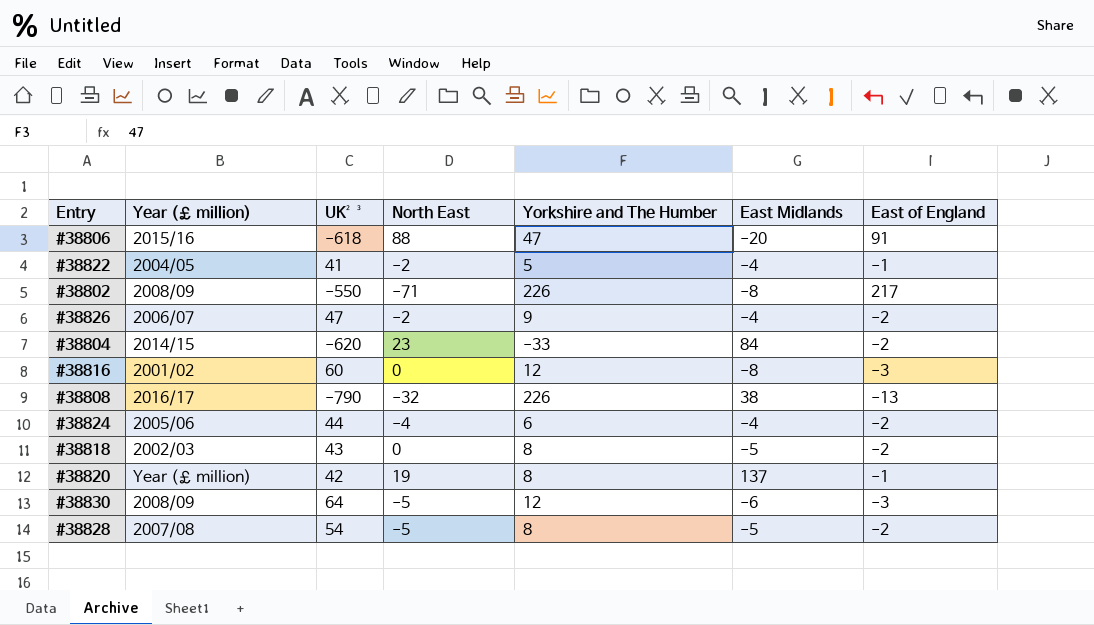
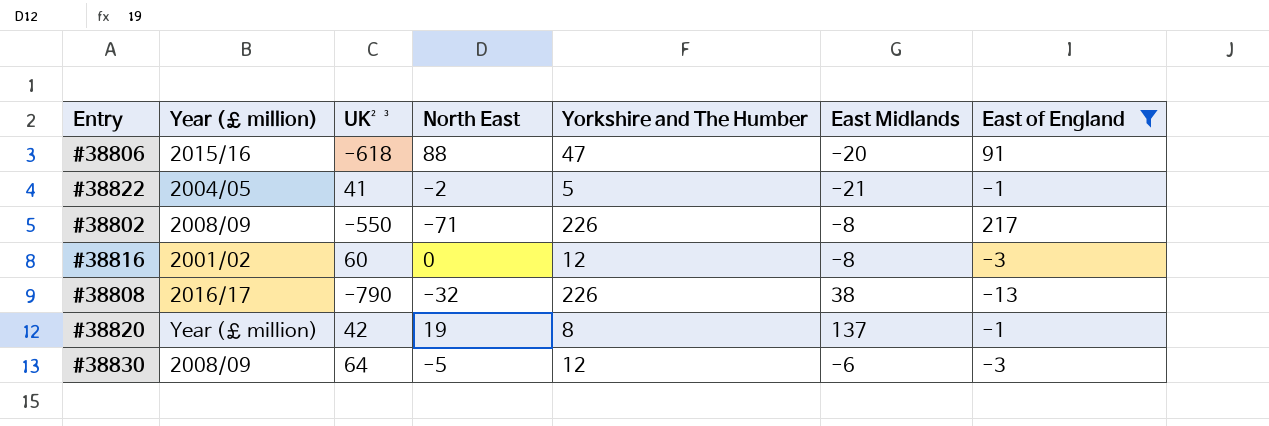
filter: none -> East of England != -2
#38822 | East Midlands: -4 -> -21

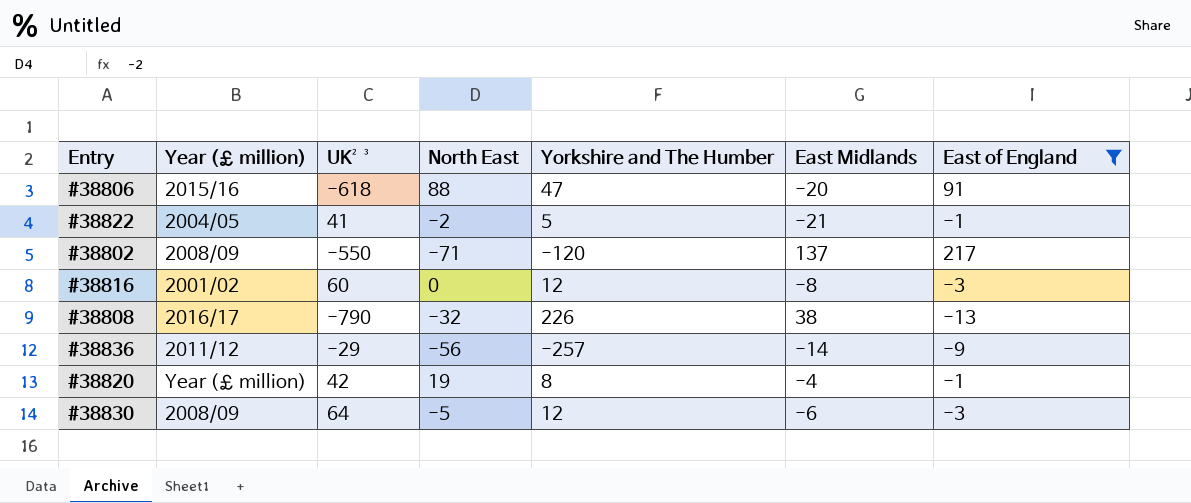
#38802 | Yorkshire and The Humber: 226 -> -120
#38802 | East Midlands: -8 -> 137
row #38836: none -> 2011/12 | -29 | -56 | -257 | -14 | -9
#38820 | East Midlands: 137 -> -4

